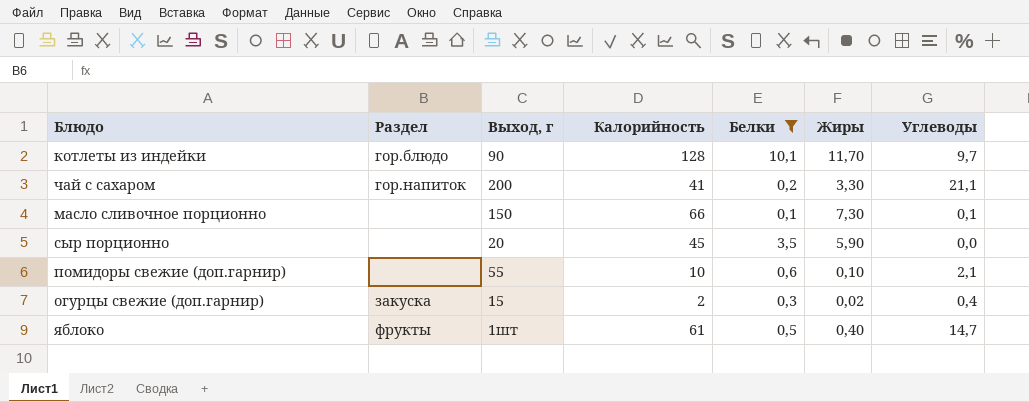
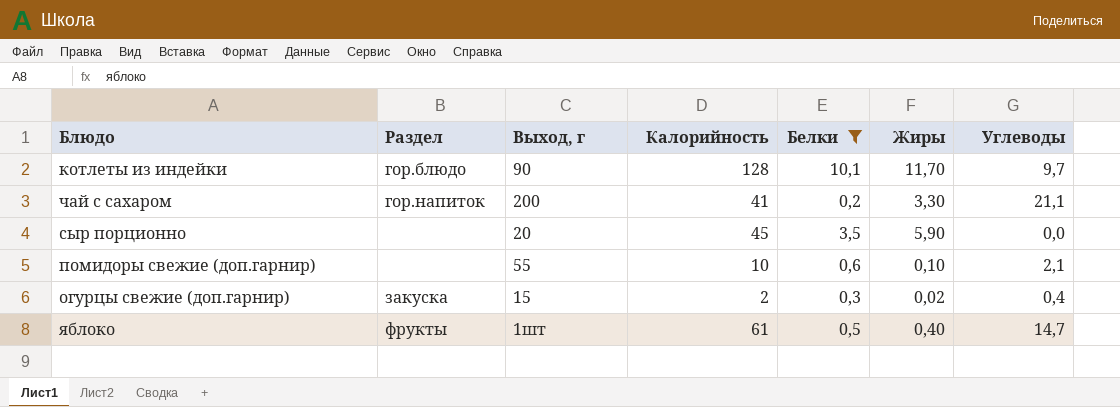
row масло сливочное порционно: none | 150 | 66 | 0,1 | 7,30 | 0,1 -> none

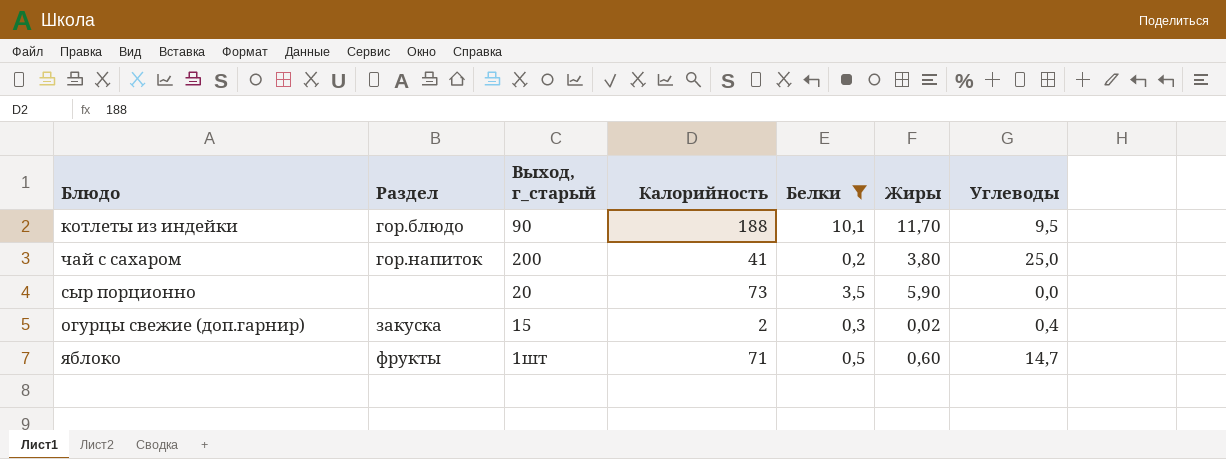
column name: Выход, г -> Выход, г_старый
row помидоры свежие (доп.гарнир): none | 55 | 10 | 0,6 | 0,10 | 2,1 -> none
котлеты из индейки | Калорийность: 128 -> 188
котлеты из индейки | Углеводы: 9,7 -> 9,5
чай с сахаром | Жиры: 3,30 -> 3,80
чай с сахаром | Углеводы: 21,1 -> 25,0
сыр порционно | Калорийность: 45 -> 73
яблоко | Калорийность: 61 -> 71
яблоко | Жиры: 0,40 -> 0,60

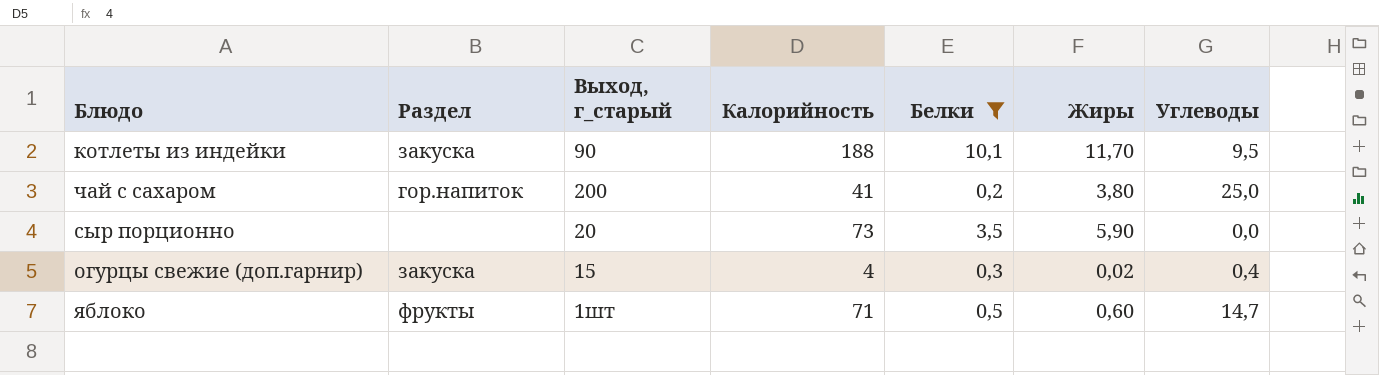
котлеты из индейки | Раздел: гор.блюдо -> закуска
огурцы свежие (доп.гарнир) | Калорийность: 2 -> 4

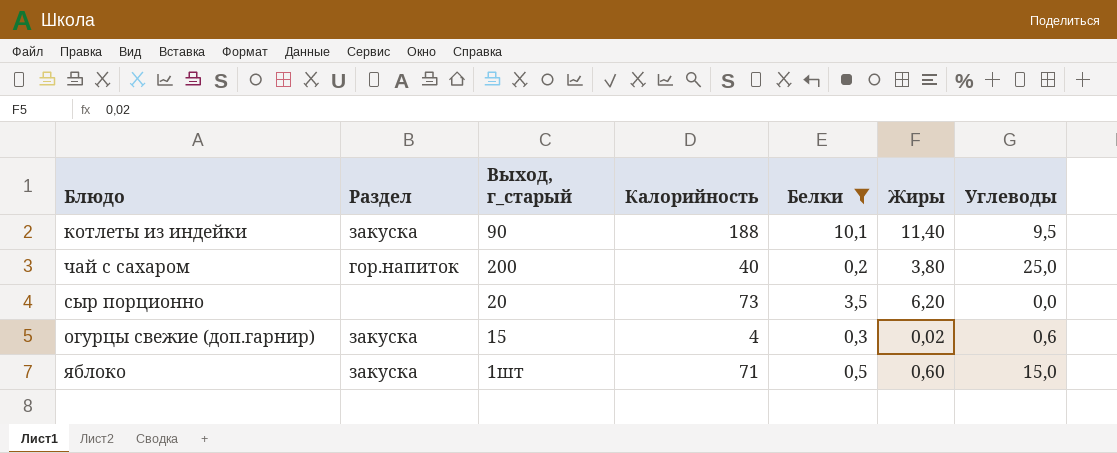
котлеты из индейки | Жиры: 11,70 -> 11,40
чай с сахаром | Калорийность: 41 -> 40
сыр порционно | Жиры: 5,90 -> 6,20
огурцы свежие (доп.гарнир) | Углеводы: 0,4 -> 0,6
яблоко | Раздел: фрукты -> закуска
яблоко | Углеводы: 14,7 -> 15,0

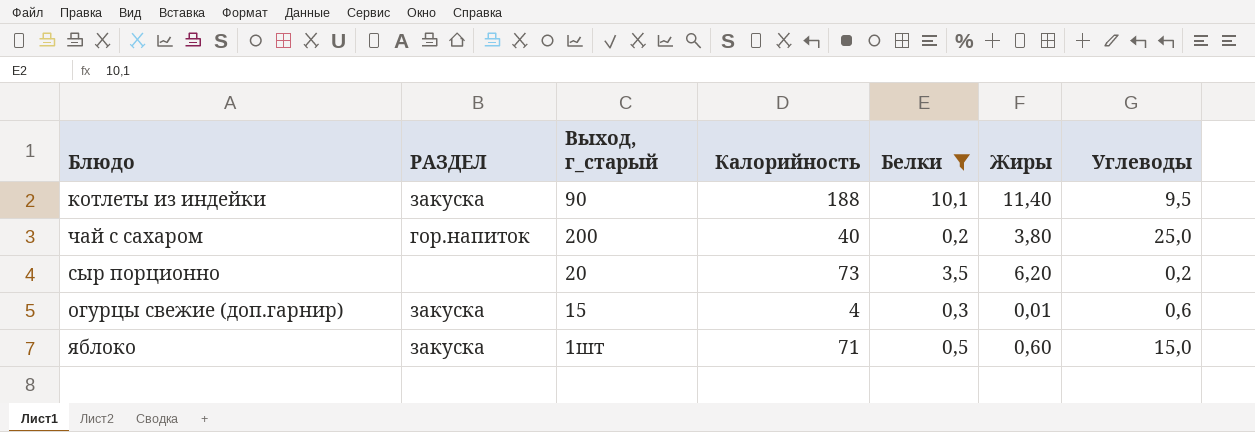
column name: Раздел -> РАЗДЕЛ
сыр порционно | Углеводы: 0,0 -> 0,2
огурцы свежие (доп.гарнир) | Жиры: 0,02 -> 0,01

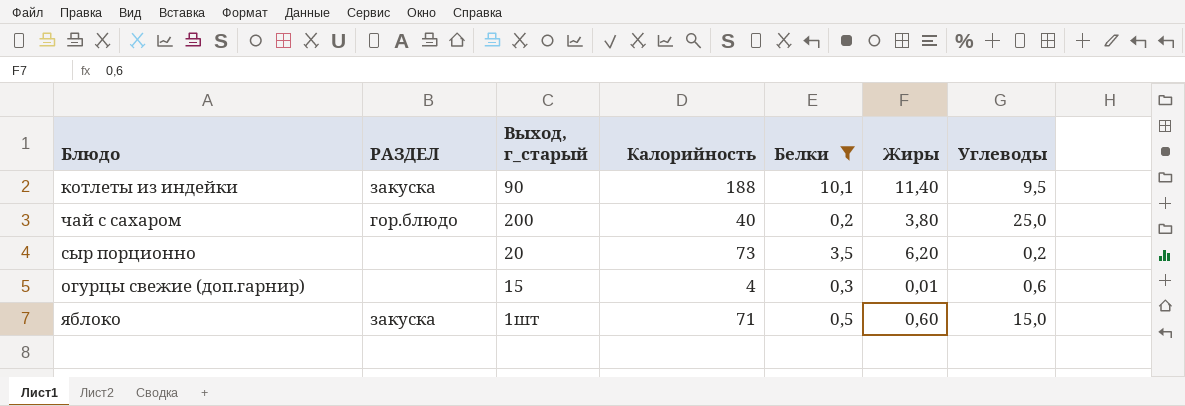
чай с сахаром | РАЗДЕЛ: гор.напиток -> гор.блюдо
огурцы свежие (доп.гарнир) | РАЗДЕЛ: закуска -> none

